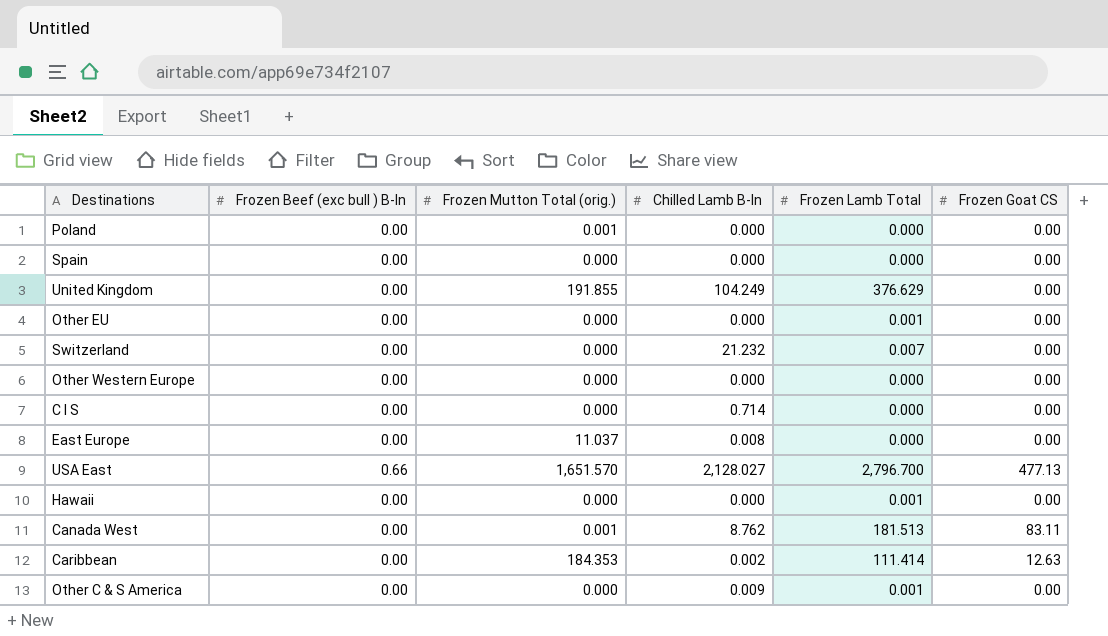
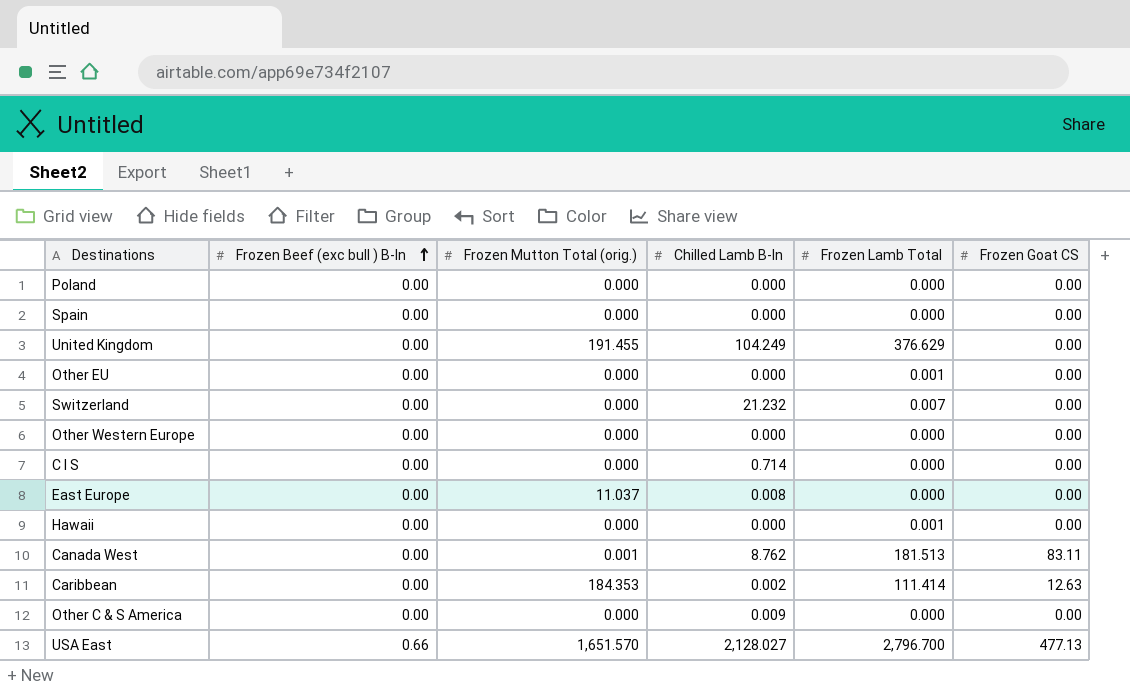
row order: none -> Frozen Beef (exc bull ) B-In ascending
Poland | Frozen Mutton Total (orig.): 0.001 -> 0.000
United Kingdom | Frozen Mutton Total (orig.): 191.855 -> 191.455
Other C & S America | Frozen Lamb Total: 0.001 -> 0.000

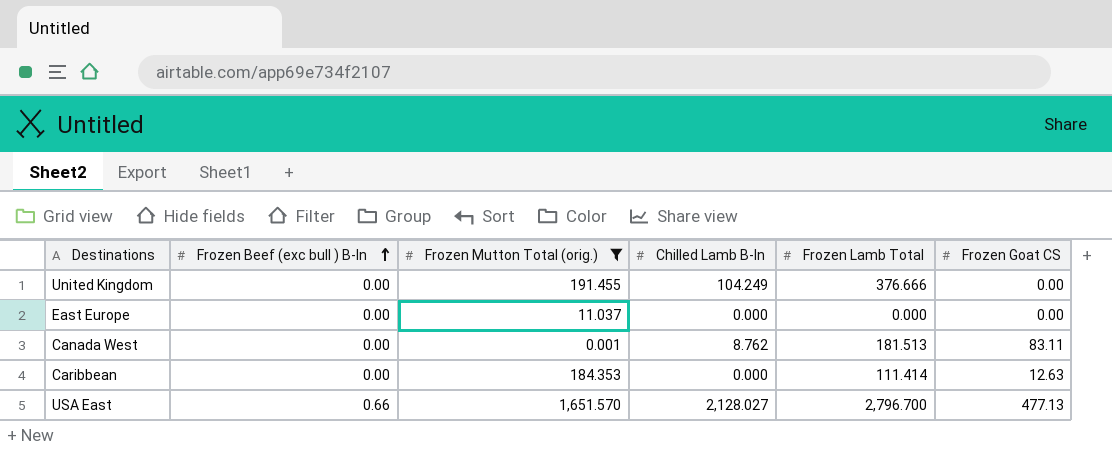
filter: none -> Frozen Mutton Total (orig.) != 0.000
United Kingdom | Frozen Lamb Total: 376.629 -> 376.666
East Europe | Chilled Lamb B-In: 0.008 -> 0.000
Caribbean | Chilled Lamb B-In: 0.002 -> 0.000

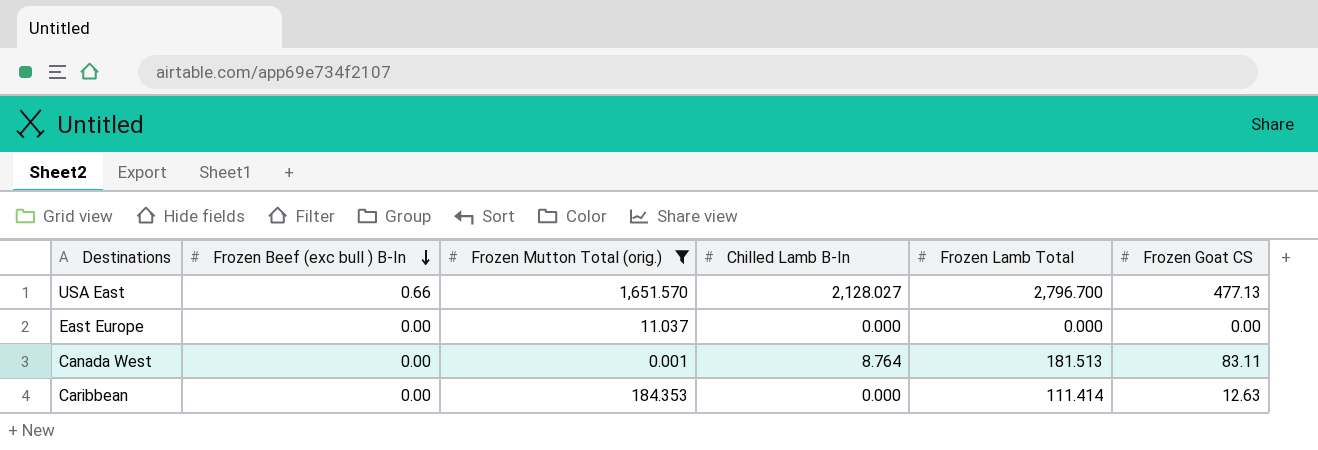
row order: Frozen Beef (exc bull ) B-In ascending -> Frozen Beef (exc bull ) B-In descending
row United Kingdom: 0.00 | 191.455 | 104.249 | 376.666 | 0.00 -> none
Canada West | Chilled Lamb B-In: 8.762 -> 8.764

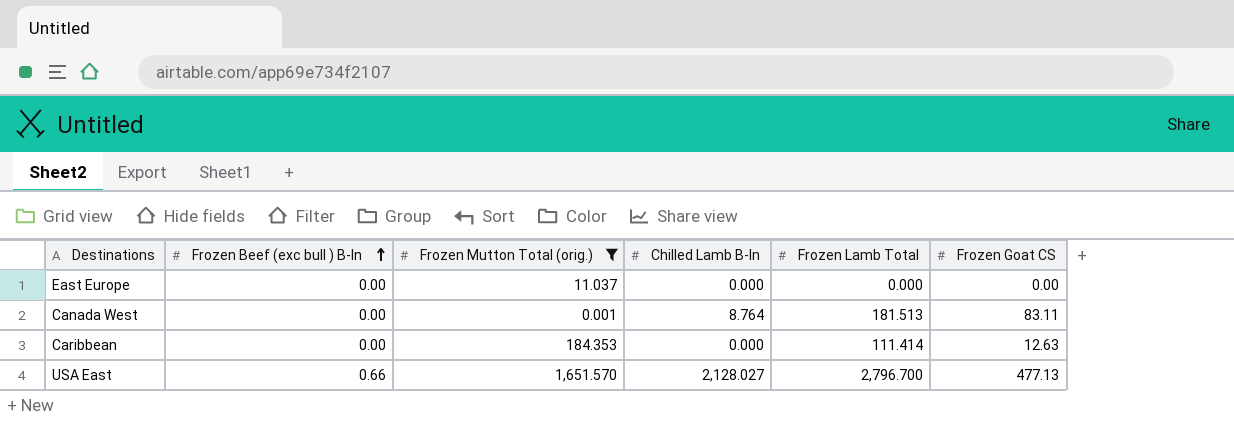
row order: Frozen Beef (exc bull ) B-In descending -> Frozen Beef (exc bull ) B-In ascending

